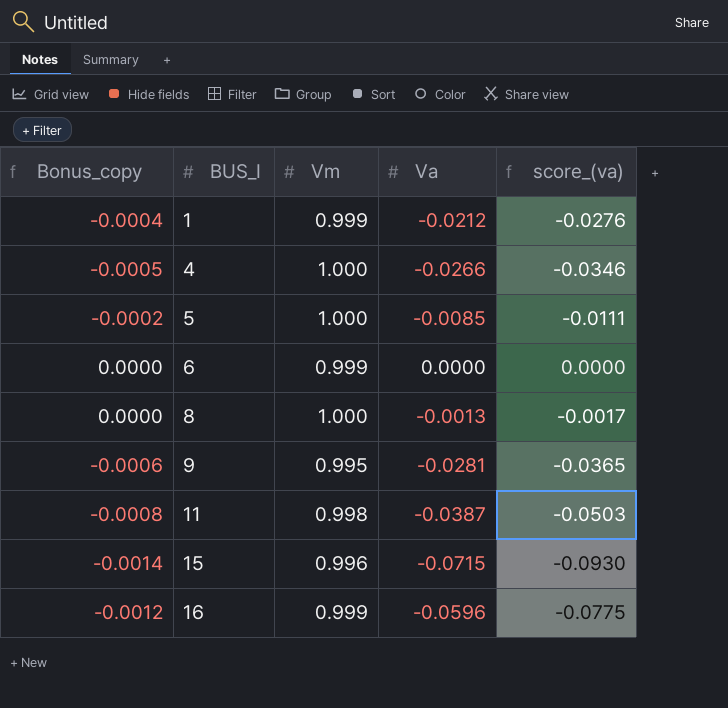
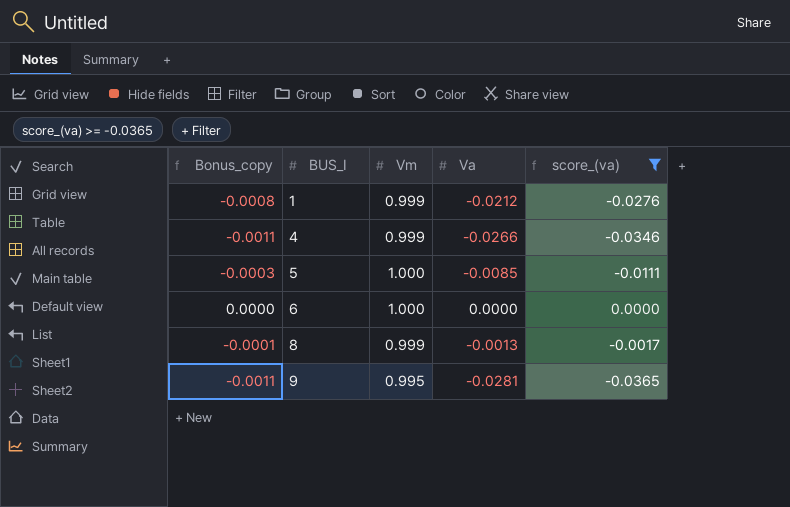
filter: none -> score_(va) >= -0.0365
column Bonus_copy | formula: [Va] * 0.02 -> [Va] * 0.04
4 | Vm: 1.000 -> 0.999
6 | Vm: 0.999 -> 1.000
8 | Vm: 1.000 -> 0.999

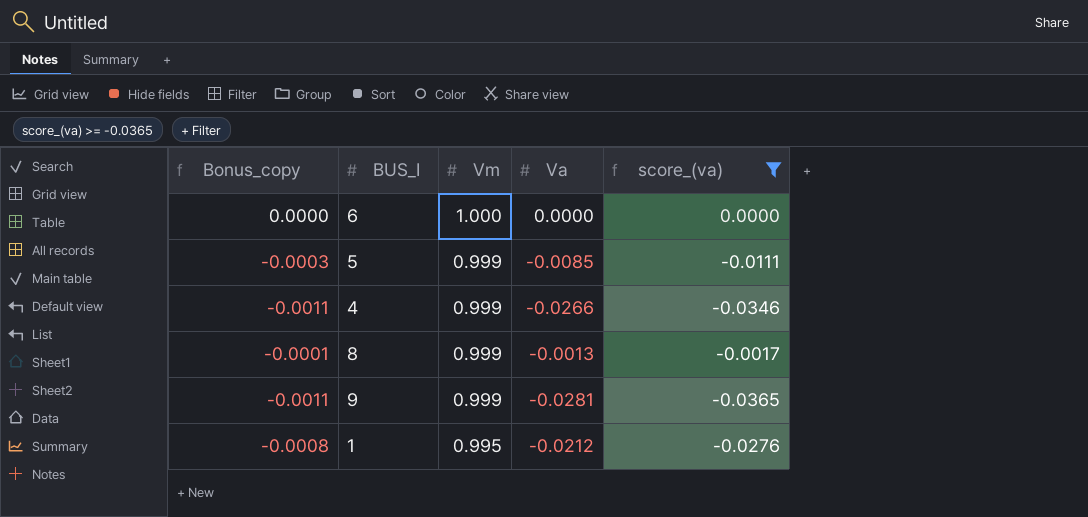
row order: BUS_I ascending -> Vm descending
5 | Vm: 1.000 -> 0.999
9 | Vm: 0.995 -> 0.999
1 | Vm: 0.999 -> 0.995

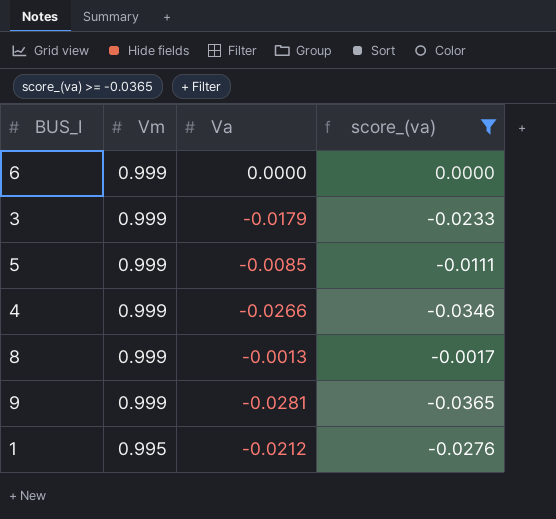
column Bonus_copy | formula: [Va] * 0.04 -> none
6 | Vm: 1.000 -> 0.999
row 3: none -> 0.999 | -0.0179 | -0.0233

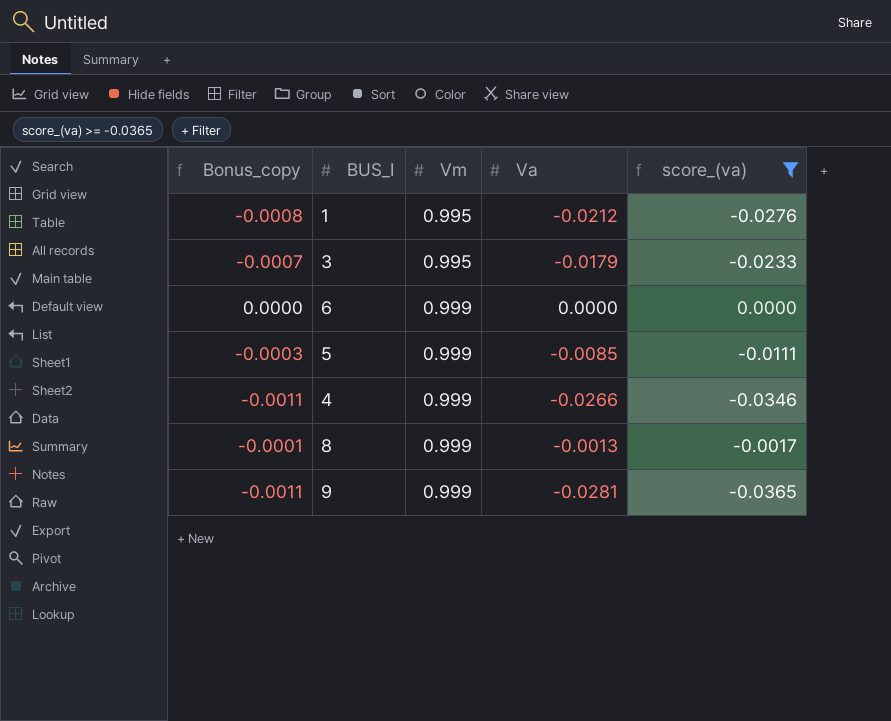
row order: Vm descending -> Vm ascending
column Bonus_copy | formula: none -> [Va] * 0.04
3 | Vm: 0.999 -> 0.995

